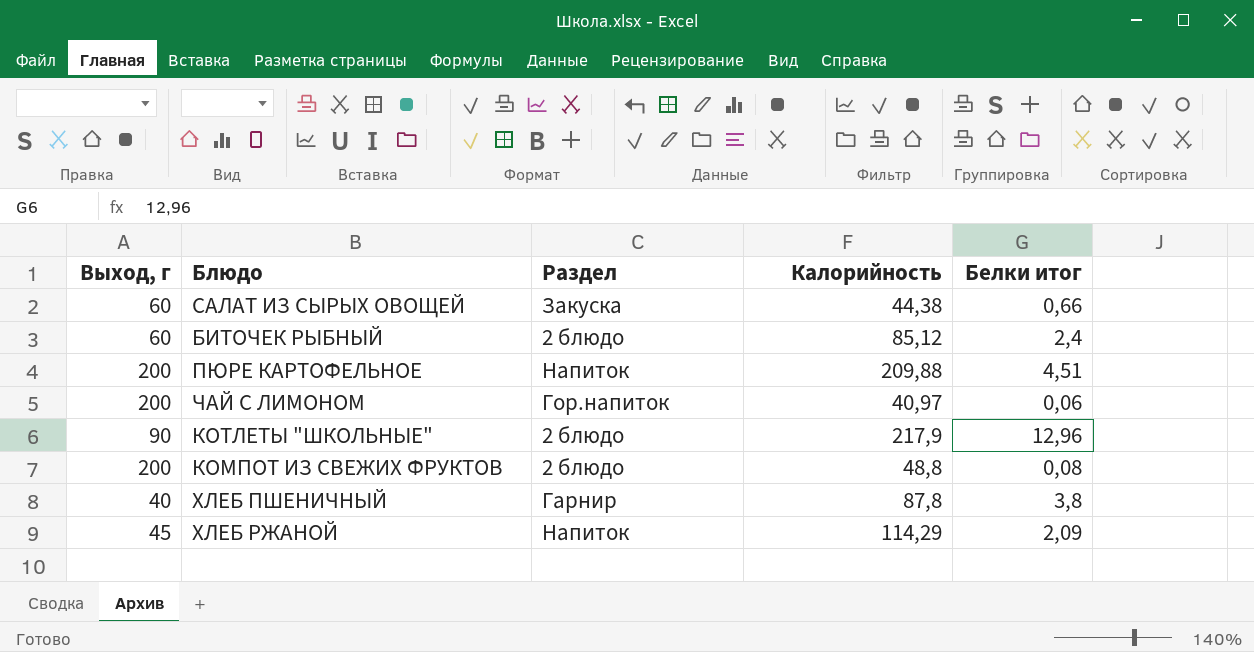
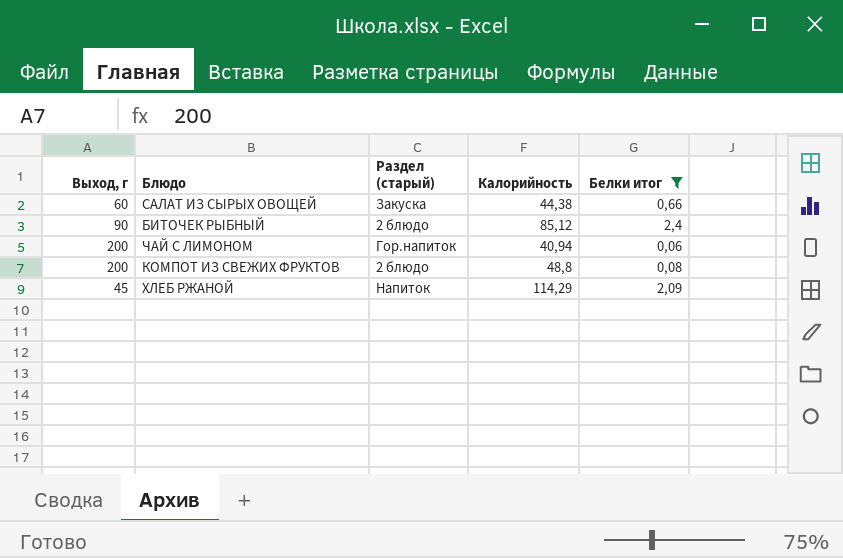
filter: none -> Белки итог <= 2,4
column name: Раздел -> Раздел (старый)
БИТОЧЕК РЫБНЫЙ | Выход, г: 60 -> 90
ЧАЙ С ЛИМОНОМ | Калорийность: 40,97 -> 40,94

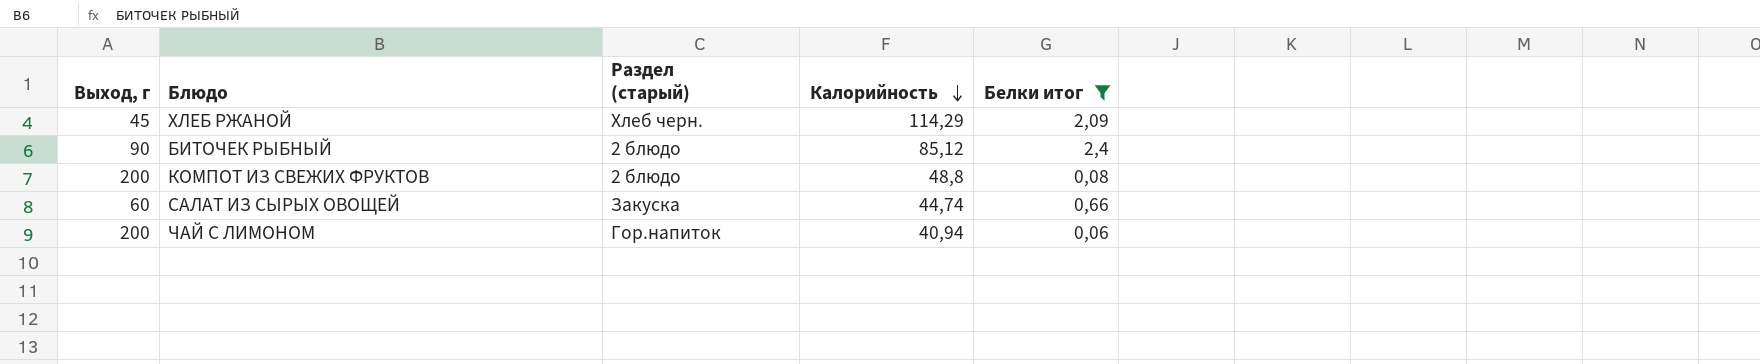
row order: none -> Калорийность descending
ХЛЕБ РЖАНОЙ | Раздел (старый): Напиток -> Хлеб черн.
САЛАТ ИЗ СЫРЫХ ОВОЩЕЙ | Калорийность: 44,38 -> 44,74

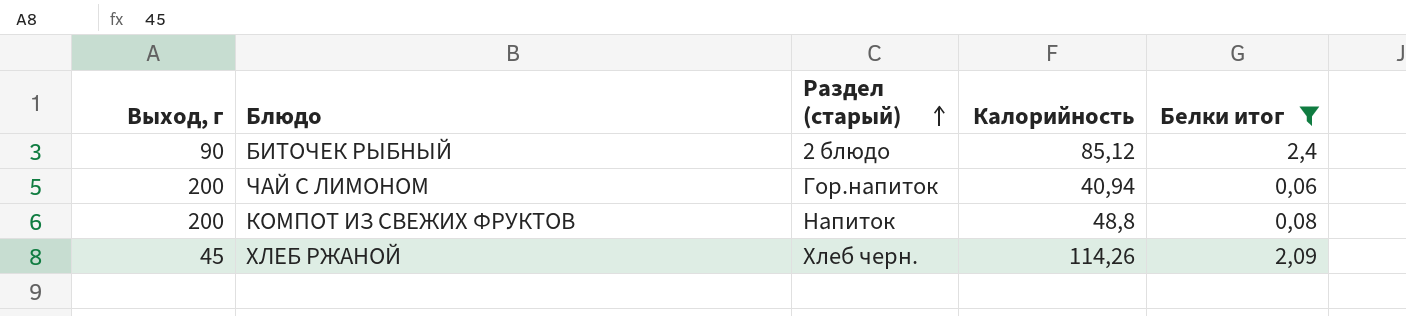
row order: Калорийность descending -> Раздел (старый) ascending
row САЛАТ ИЗ СЫРЫХ ОВОЩЕЙ: 60 | Закуска | 44,74 | 0,66 -> none
КОМПОТ ИЗ СВЕЖИХ ФРУКТОВ | Раздел (старый): 2 блюдо -> Напиток
ХЛЕБ РЖАНОЙ | Калорийность: 114,29 -> 114,26

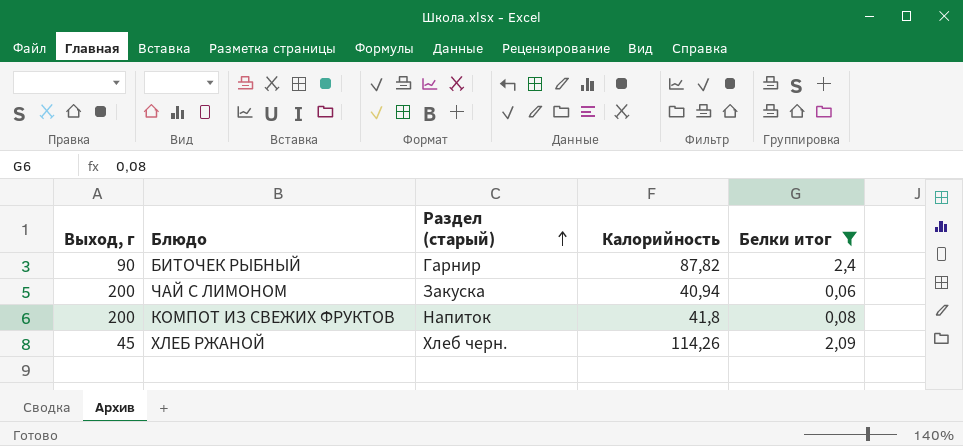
БИТОЧЕК РЫБНЫЙ | Раздел (старый): 2 блюдо -> Гарнир
БИТОЧЕК РЫБНЫЙ | Калорийность: 85,12 -> 87,82
ЧАЙ С ЛИМОНОМ | Раздел (старый): Гор.напиток -> Закуска
КОМПОТ ИЗ СВЕЖИХ ФРУКТОВ | Калорийность: 48,8 -> 41,8

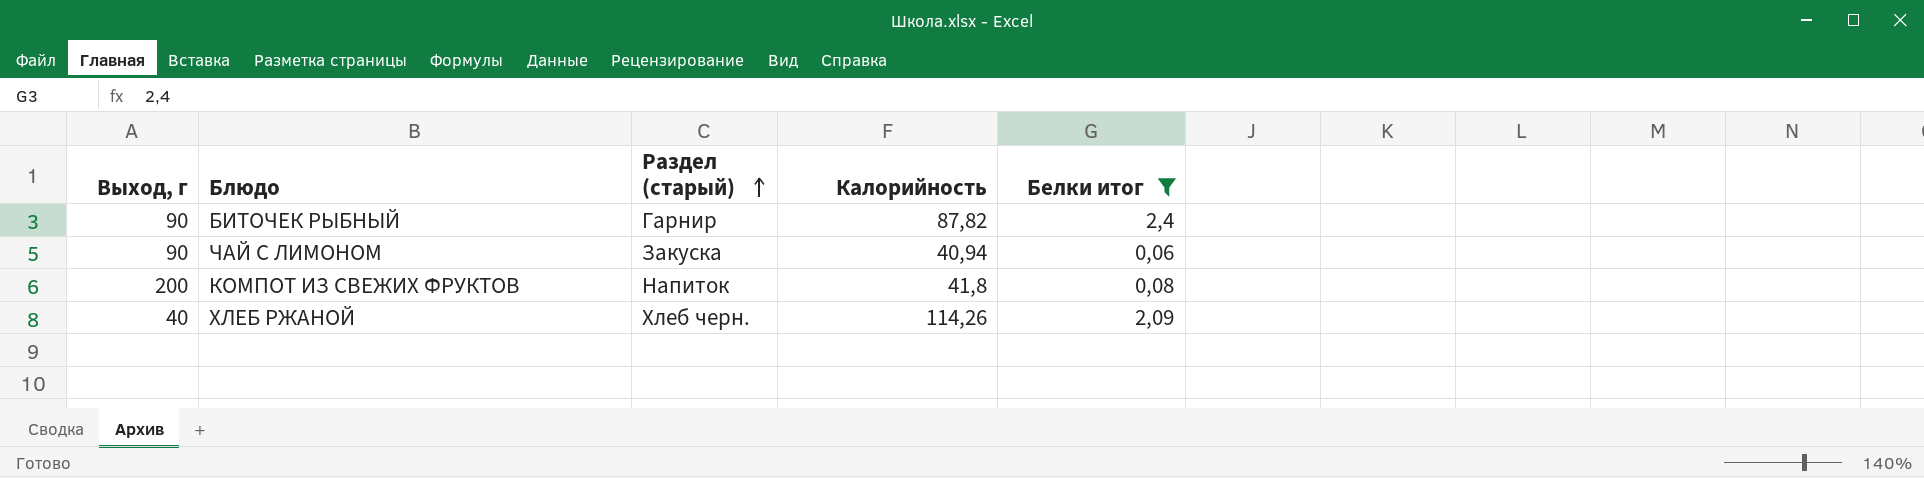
ЧАЙ С ЛИМОНОМ | Выход, г: 200 -> 90
ХЛЕБ РЖАНОЙ | Выход, г: 45 -> 40

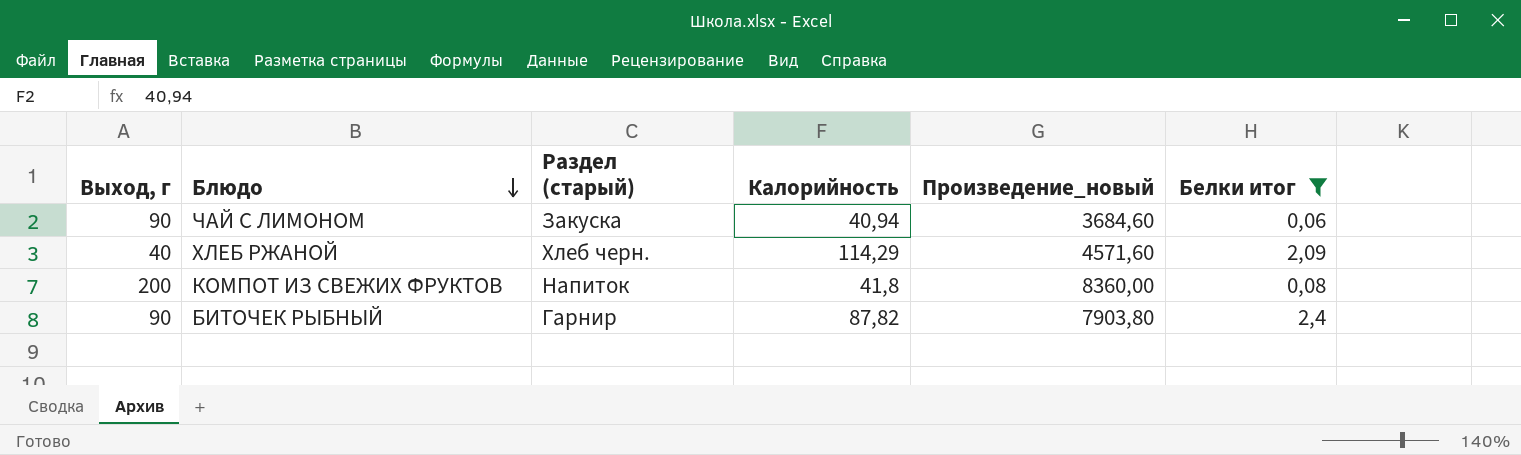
row order: Раздел (старый) ascending -> Блюдо descending
column Произведение_новый | formula: none -> [Выход, г] * [Калорийность]
ХЛЕБ РЖАНОЙ | Калорийность: 114,26 -> 114,29

